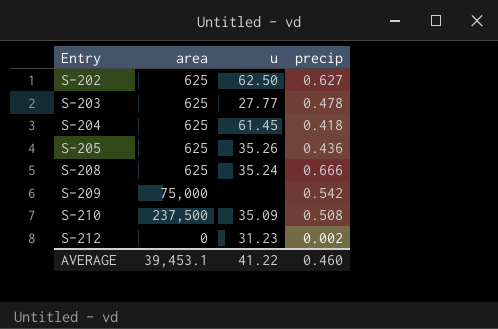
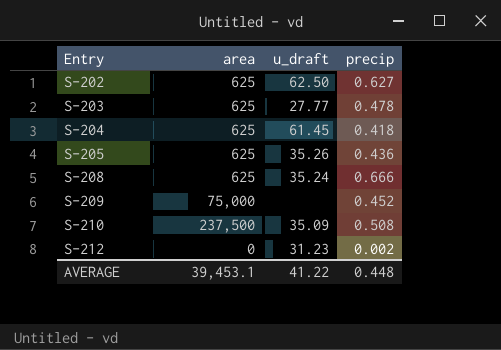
column name: u -> u_draft
S-209 | precip: 0.542 -> 0.452
AVERAGE | precip: 0.460 -> 0.448

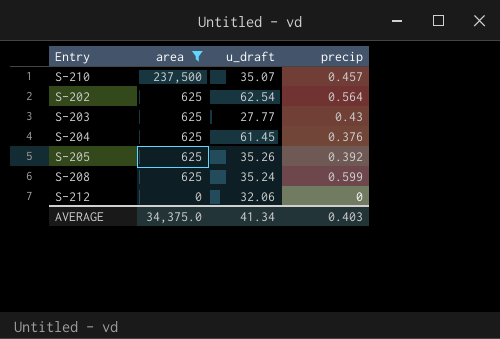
filter: none -> area != 75,000
row order: Entry ascending -> area descending
S-210 | u_draft: 35.09 -> 35.07
S-210 | precip: 0.508 -> 0.457
S-202 | u_draft: 62.50 -> 62.54
S-202 | precip: 0.627 -> 0.564
S-203 | precip: 0.478 -> 0.43
S-204 | precip: 0.418 -> 0.376
S-205 | precip: 0.436 -> 0.392
S-208 | precip: 0.666 -> 0.599
S-212 | u_draft: 31.23 -> 32.06
S-212 | precip: 0.002 -> 0
AVERAGE | area: 39,453.1 -> 34,375.0
AVERAGE | u_draft: 41.22 -> 41.34
AVERAGE | precip: 0.448 -> 0.403

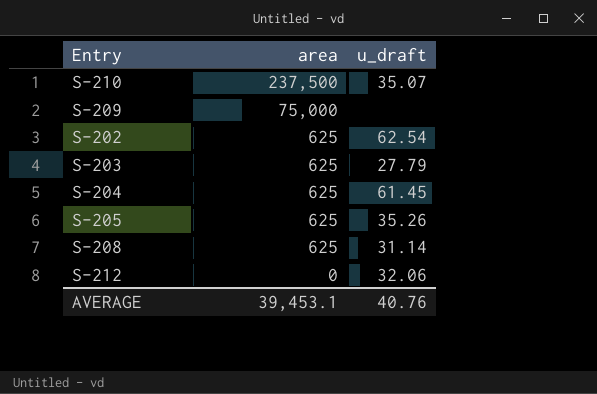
filter: area != 75,000 -> none
column precip | position: 4 -> none
S-203 | u_draft: 27.77 -> 27.79
S-208 | u_draft: 35.24 -> 31.14
AVERAGE | area: 34,375.0 -> 39,453.1
AVERAGE | u_draft: 41.34 -> 40.76

